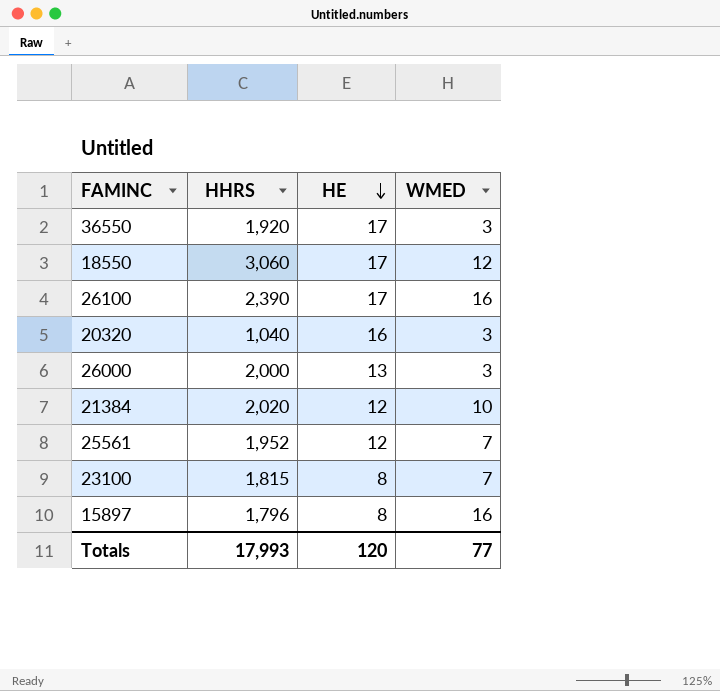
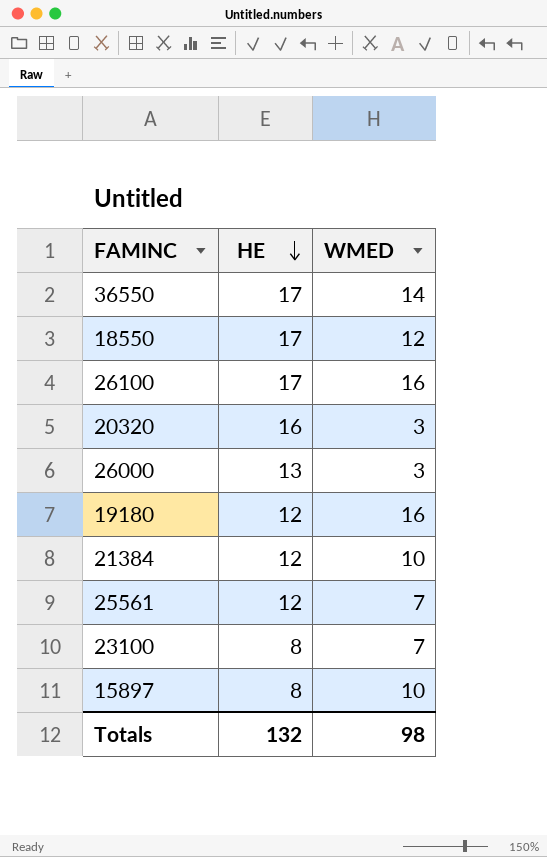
column HHRS | position: 2 -> none
36550 | WMED: 3 -> 14
row 19180: none -> 12 | 16
15897 | WMED: 16 -> 10
Totals | HE: 120 -> 132
Totals | WMED: 77 -> 98

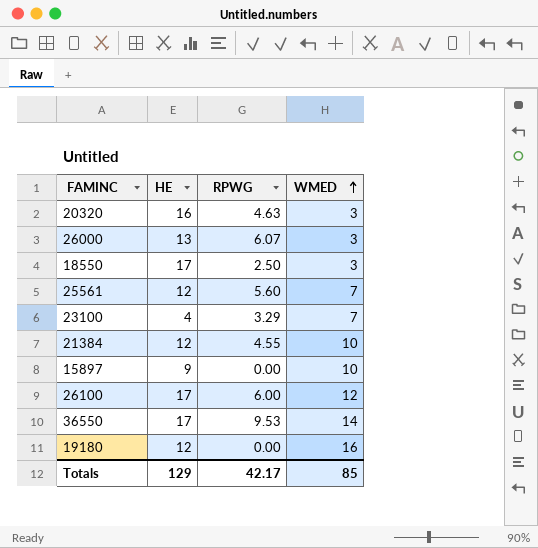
row order: HE descending -> WMED ascending
column RPWG | position: none -> 3
18550 | WMED: 12 -> 3
23100 | HE: 8 -> 4
15897 | HE: 8 -> 9
26100 | WMED: 16 -> 12
Totals | HE: 132 -> 129
Totals | WMED: 98 -> 85

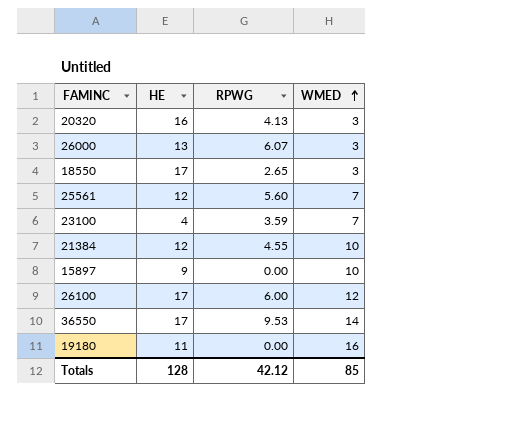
20320 | RPWG: 4.63 -> 4.13
18550 | RPWG: 2.50 -> 2.65
23100 | RPWG: 3.29 -> 3.59
19180 | HE: 12 -> 11
Totals | HE: 129 -> 128
Totals | RPWG: 42.17 -> 42.12

